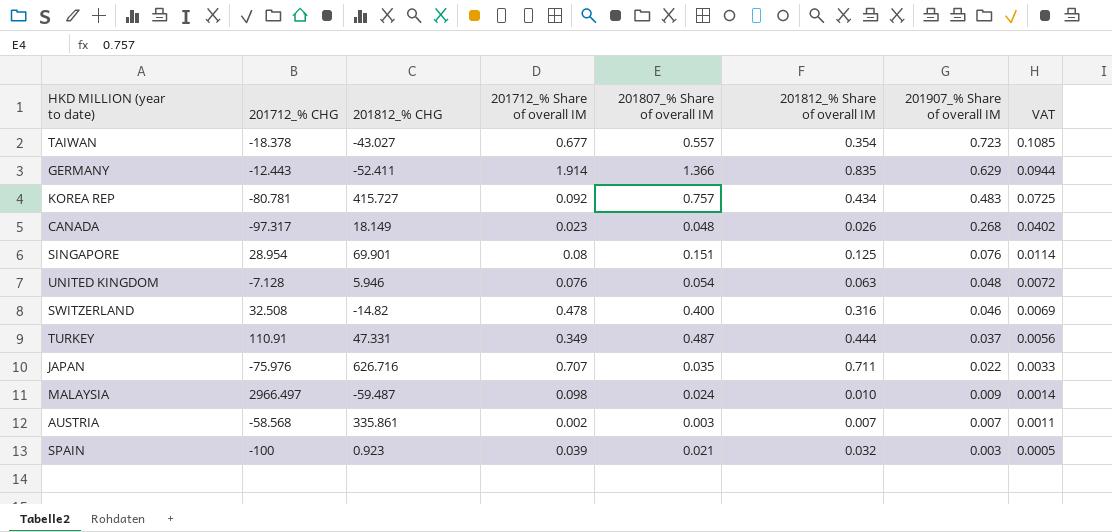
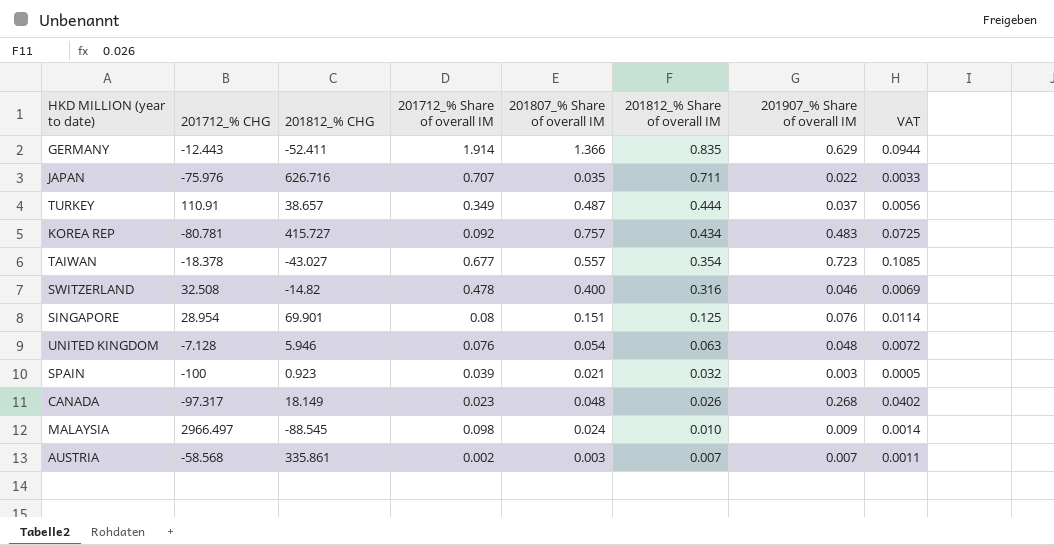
row order: 201907_% Share of overall IM descending -> 201812_% Share of overall IM descending
TURKEY | 201812_% CHG: 47.331 -> 38.657
MALAYSIA | 201812_% CHG: -59.487 -> -88.545

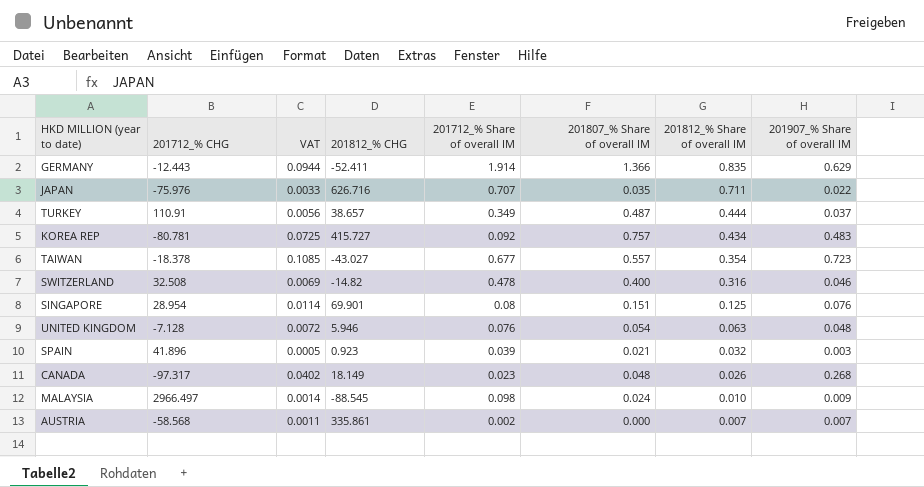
column VAT | position: 8 -> 3
SPAIN | 201712_% CHG: -100 -> 41.896
AUSTRIA | 201807_% Share of overall IM: 0.003 -> 0.000

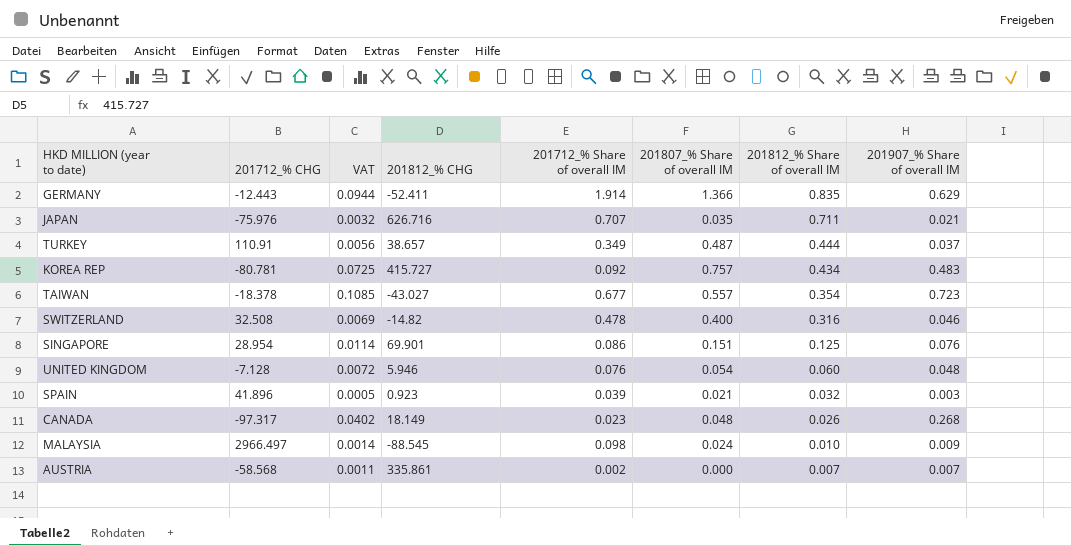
JAPAN | VAT: 0.0033 -> 0.0032
JAPAN | 201907_% Share of overall IM: 0.022 -> 0.021
SINGAPORE | 201712_% Share of overall IM: 0.08 -> 0.086
UNITED KINGDOM | 201812_% Share of overall IM: 0.063 -> 0.060

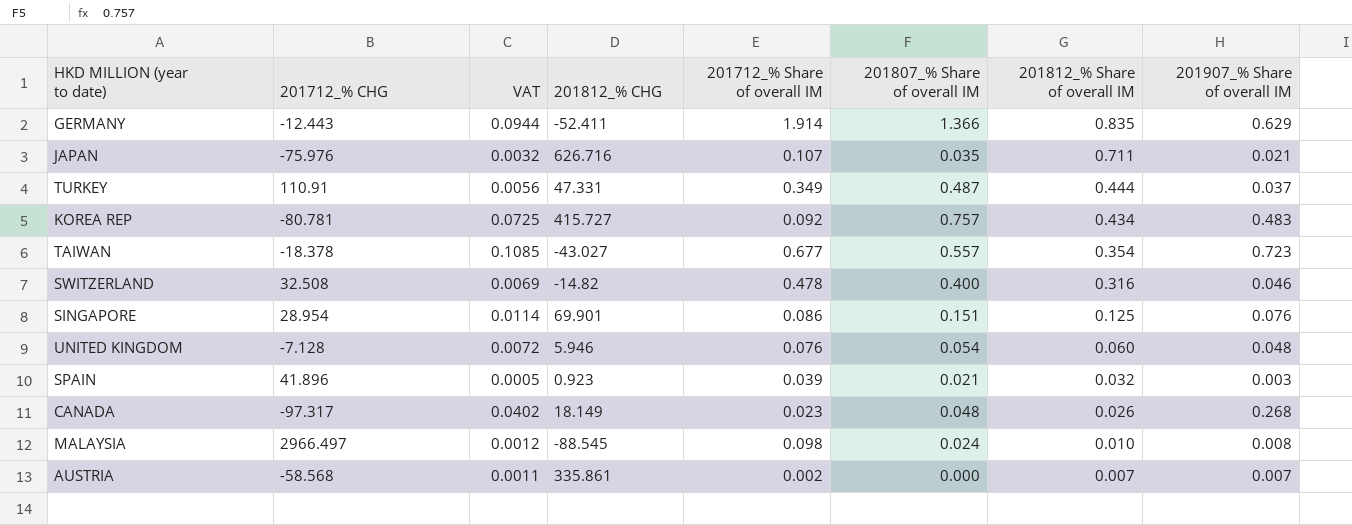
JAPAN | 201712_% Share of overall IM: 0.707 -> 0.107
TURKEY | 201812_% CHG: 38.657 -> 47.331
MALAYSIA | VAT: 0.0014 -> 0.0012
MALAYSIA | 201907_% Share of overall IM: 0.009 -> 0.008

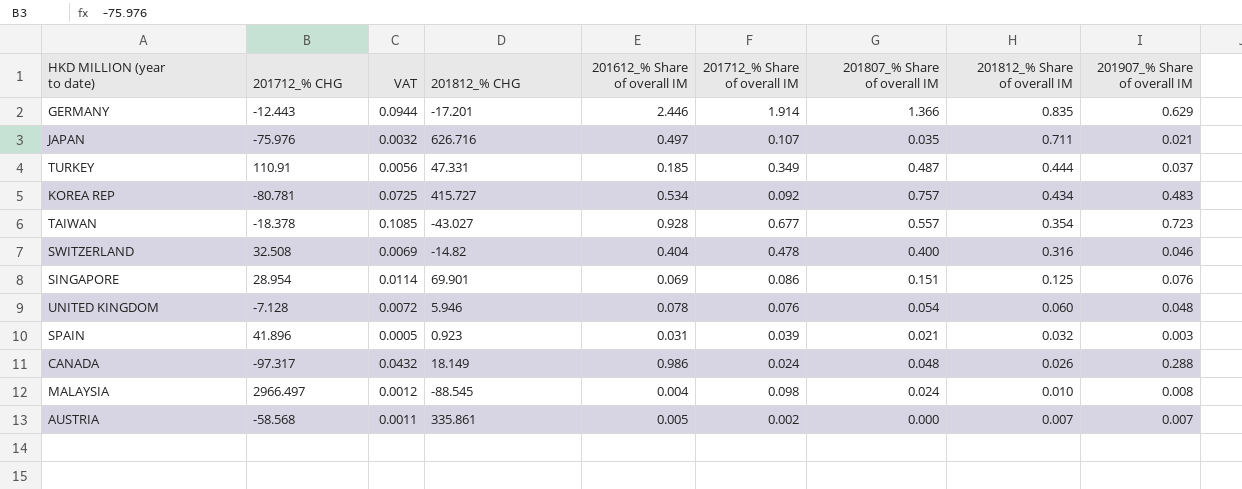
column 201612_% Share of overall IM | position: none -> 5
GERMANY | 201812_% CHG: -52.411 -> -17.201
CANADA | VAT: 0.0402 -> 0.0432
CANADA | 201712_% Share of overall IM: 0.023 -> 0.024
CANADA | 201907_% Share of overall IM: 0.268 -> 0.288

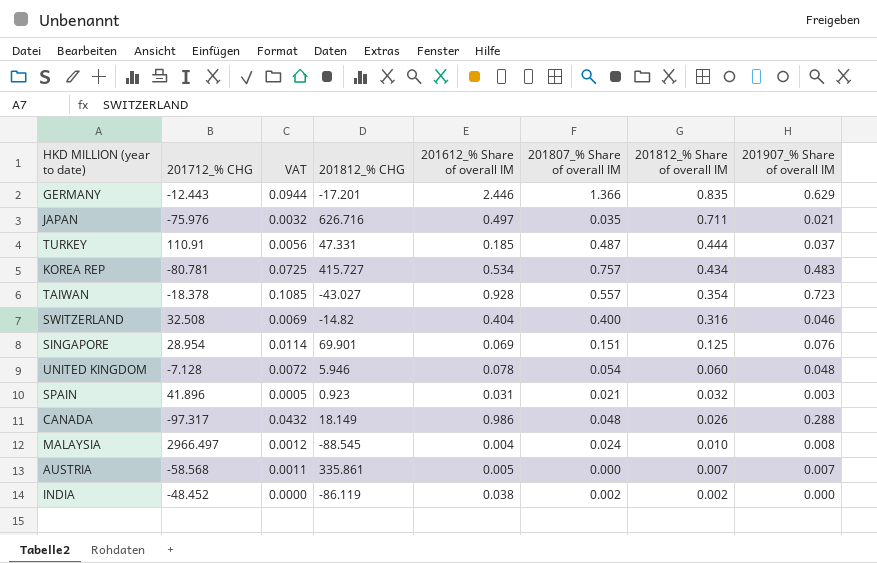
column 201712_% Share of overall IM | position: 6 -> none
row INDIA: none -> -48.452 | 0.0000 | -86.119 | 0.038 | 0.002 | 0.002 | 0.000

